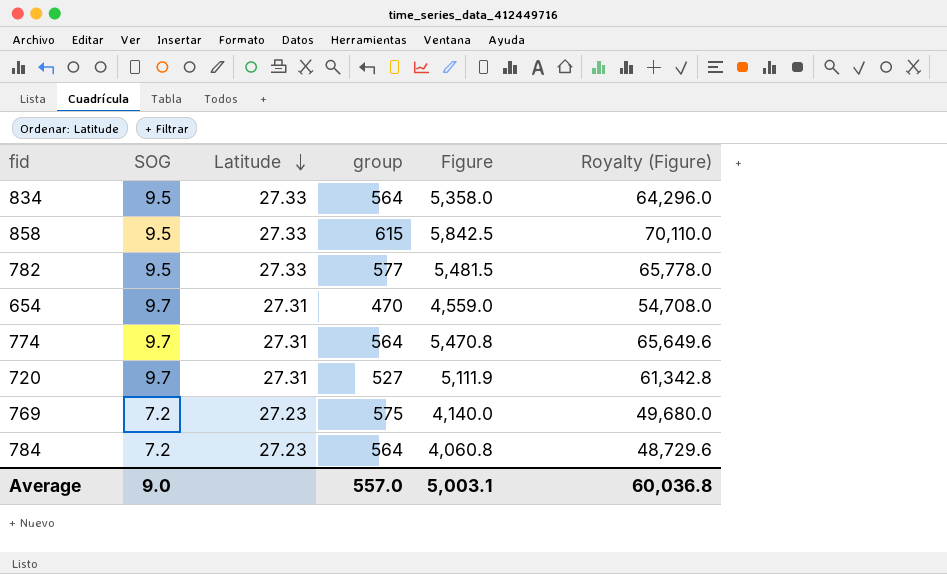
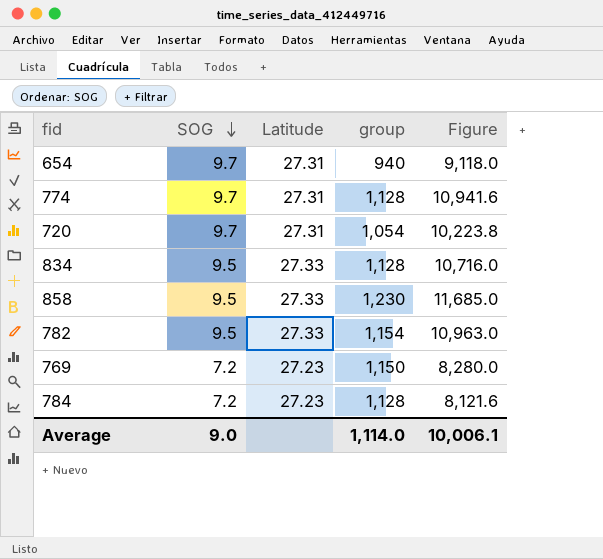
row order: Latitude descending -> SOG descending
column Royalty (Figure) | formula: [Figure] * 12 -> none
654 | group: 470 -> 940
654 | Figure: 4,559.0 -> 9,118.0
774 | group: 564 -> 1,128
774 | Figure: 5,470.8 -> 10,941.6
720 | group: 527 -> 1,054
720 | Figure: 5,111.9 -> 10,223.8
834 | group: 564 -> 1,128
834 | Figure: 5,358.0 -> 10,716.0
858 | group: 615 -> 1,230
858 | Figure: 5,842.5 -> 11,685.0
782 | group: 577 -> 1,154
782 | Figure: 5,481.5 -> 10,963.0
769 | group: 575 -> 1,150
769 | Figure: 4,140.0 -> 8,280.0
784 | group: 564 -> 1,128
784 | Figure: 4,060.8 -> 8,121.6
Average | group: 557.0 -> 1,114.0
Average | Figure: 5,003.1 -> 10,006.1

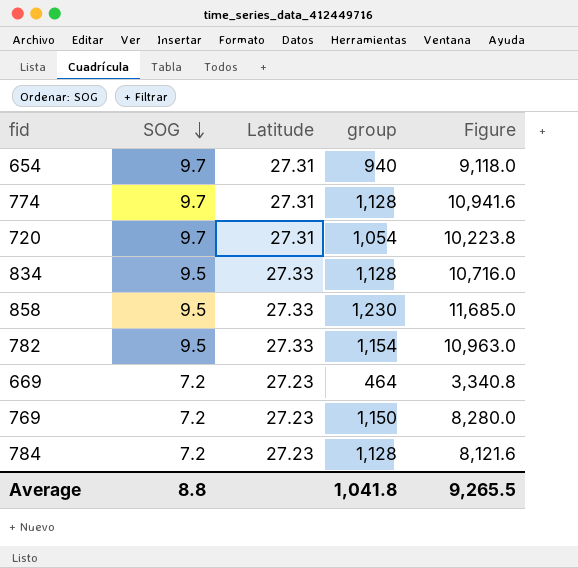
row 669: none -> 7.2 | 27.23 | 464 | 3,340.8
Average | SOG: 9.0 -> 8.8
Average | group: 1,114.0 -> 1,041.8
Average | Figure: 10,006.1 -> 9,265.5

